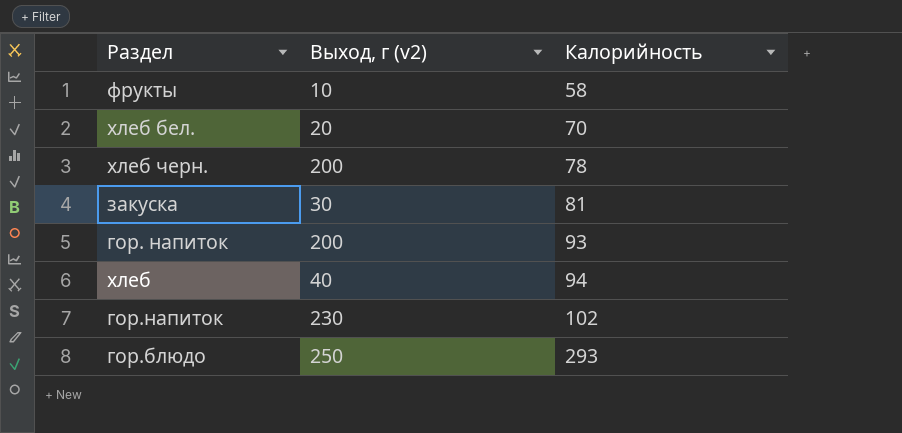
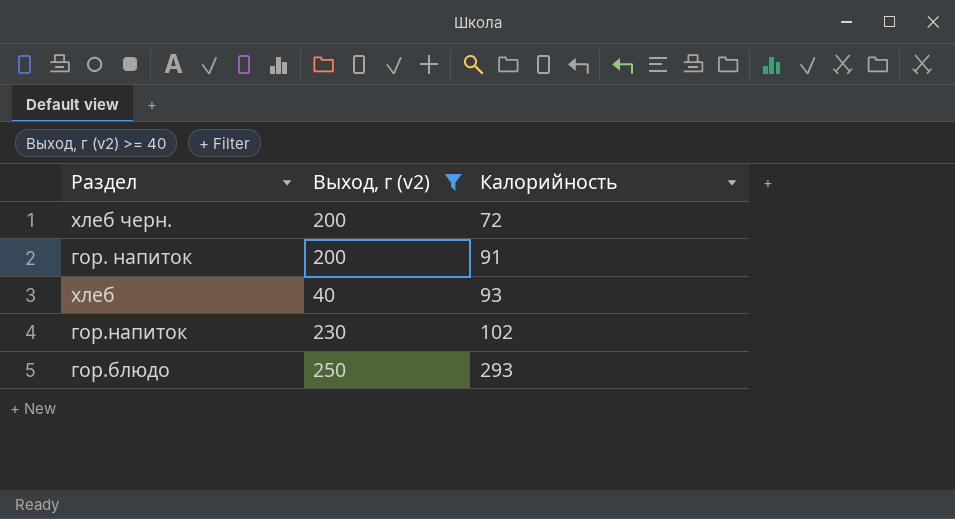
filter: none -> Выход, г (v2) >= 40
хлеб черн. | Калорийность: 78 -> 72
гор. напиток | Калорийность: 93 -> 91
хлеб | Калорийность: 94 -> 93

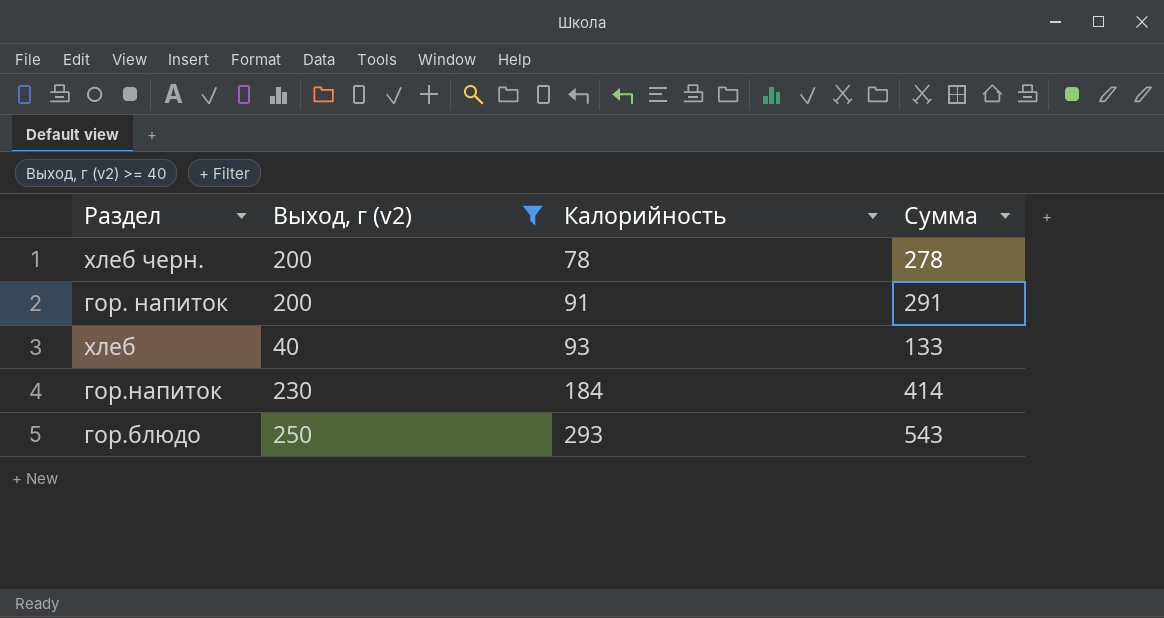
column Сумма | formula: none -> [Выход, г (v2)] + [Калорийность]
хлеб черн. | Калорийность: 72 -> 78
гор.напиток | Калорийность: 102 -> 184

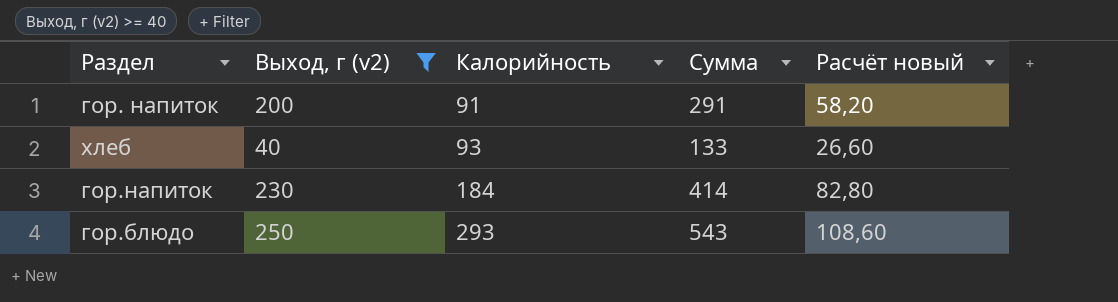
column Расчёт новый | formula: none -> [Сумма] * 0,2
row хлеб черн.: 200 | 78 | 278 -> none

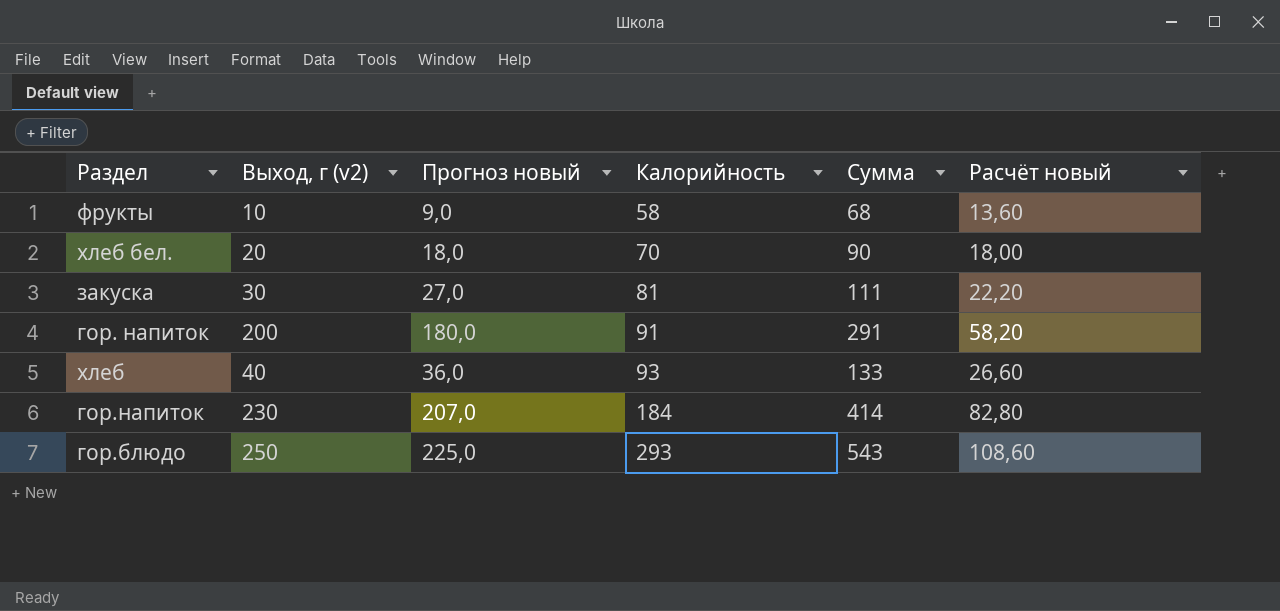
filter: Выход, г (v2) >= 40 -> none
column Прогноз новый | formula: none -> [Выход, г (v2)] * 0,9

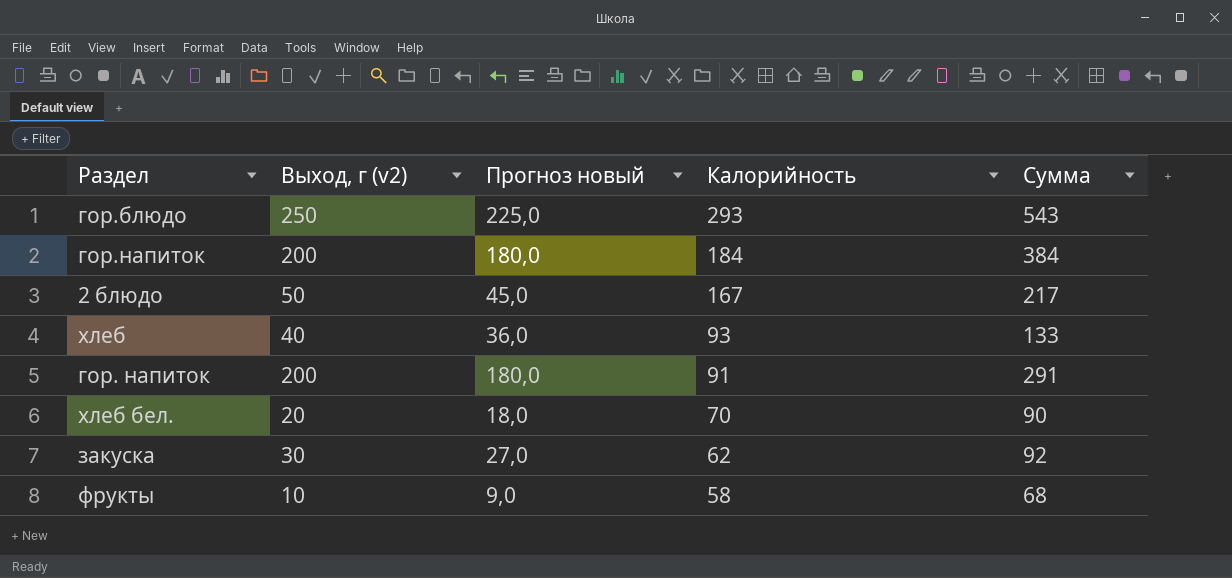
row order: Калорийность ascending -> Калорийность descending
column Расчёт новый | formula: [Сумма] * 0,2 -> none
гор.напиток | Выход, г (v2): 230 -> 200
гор.напиток | Прогноз новый: 207,0 -> 180,0
гор.напиток | Сумма: 414 -> 384
row 2 блюдо: none -> 50 | 45,0 | 167 | 217
закуска | Калорийность: 81 -> 62
закуска | Сумма: 111 -> 92

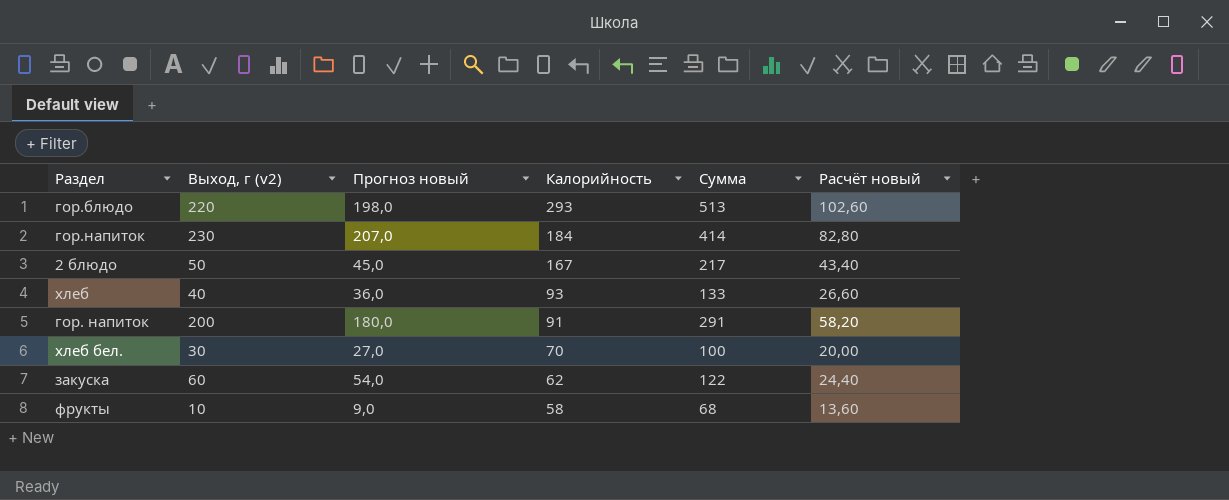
column Расчёт новый | formula: none -> [Сумма] * 0,2
гор.блюдо | Выход, г (v2): 250 -> 220
гор.блюдо | Прогноз новый: 225,0 -> 198,0
гор.блюдо | Сумма: 543 -> 513
гор.напиток | Выход, г (v2): 200 -> 230
гор.напиток | Прогноз новый: 180,0 -> 207,0
гор.напиток | Сумма: 384 -> 414
хлеб бел. | Выход, г (v2): 20 -> 30
хлеб бел. | Прогноз новый: 18,0 -> 27,0
хлеб бел. | Сумма: 90 -> 100
закуска | Выход, г (v2): 30 -> 60
закуска | Прогноз новый: 27,0 -> 54,0
закуска | Сумма: 92 -> 122

